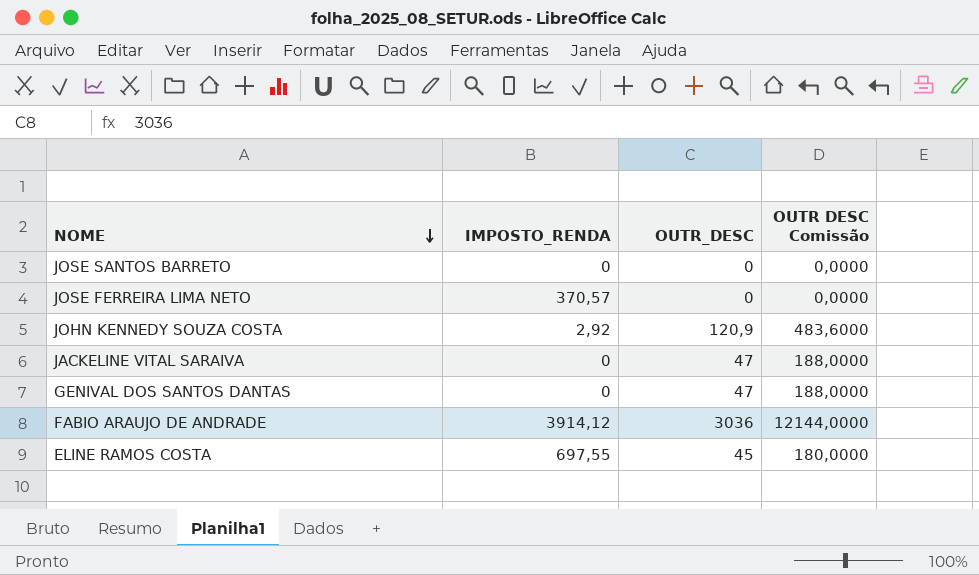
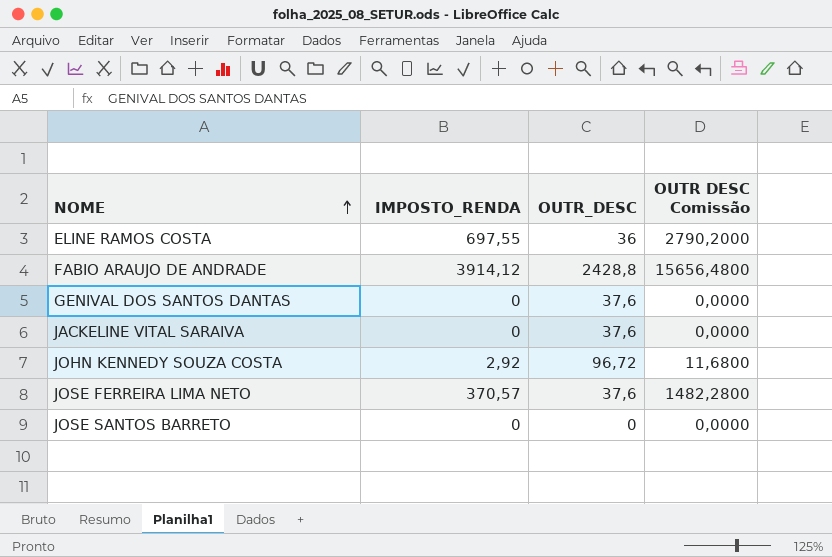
row order: NOME descending -> NOME ascending
column OUTR DESC Comissão | formula: [OUTR_DESC] * 4 -> [IMPOSTO_RENDA] * 4
ELINE RAMOS COSTA | OUTR_DESC: 45 -> 36
FABIO ARAUJO DE ANDRADE | OUTR_DESC: 3036 -> 2428,8
GENIVAL DOS SANTOS DANTAS | OUTR_DESC: 47 -> 37,6
JACKELINE VITAL SARAIVA | OUTR_DESC: 47 -> 37,6
JOHN KENNEDY SOUZA COSTA | OUTR_DESC: 120,9 -> 96,72
JOSE FERREIRA LIMA NETO | OUTR_DESC: 0 -> 37,6

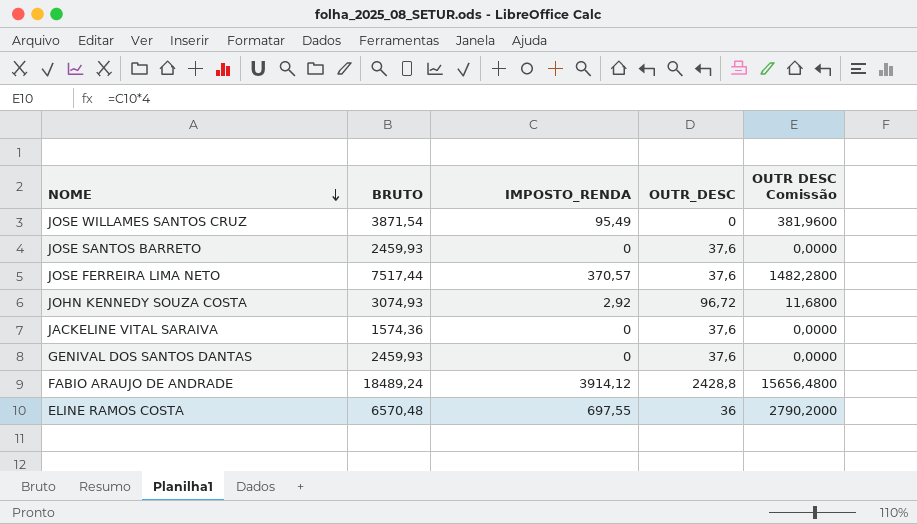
row order: NOME ascending -> NOME descending
column BRUTO | position: none -> 2
row JOSE WILLAMES SANTOS CRUZ: none -> 3871,54 | 95,49 | 0 | 381,9600
JOSE SANTOS BARRETO | OUTR_DESC: 0 -> 37,6

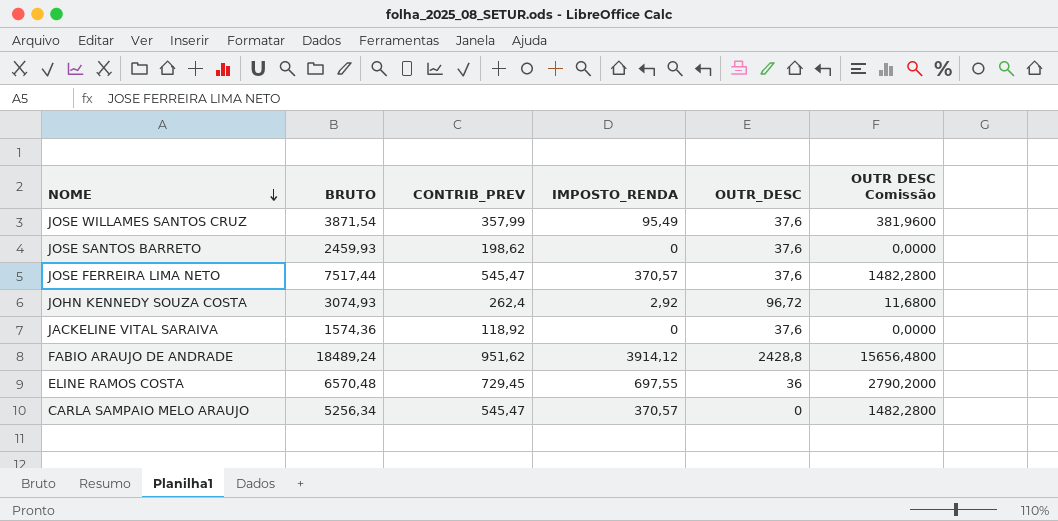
column CONTRIB_PREV | position: none -> 3
row GENIVAL DOS SANTOS DANTAS: 2459,93 | 0 | 37,6 | 0,0000 -> none
JOSE WILLAMES SANTOS CRUZ | OUTR_DESC: 0 -> 37,6
row CARLA SAMPAIO MELO ARAUJO: none -> 5256,34 | 545,47 | 370,57 | 0 | 1482,2800

